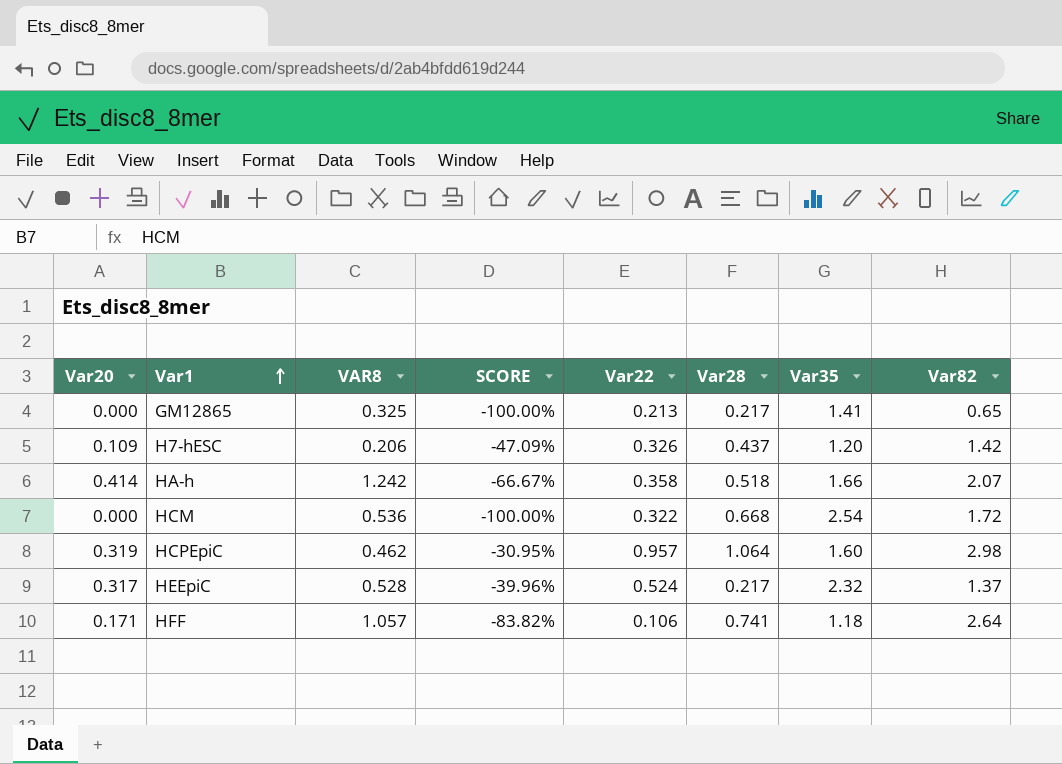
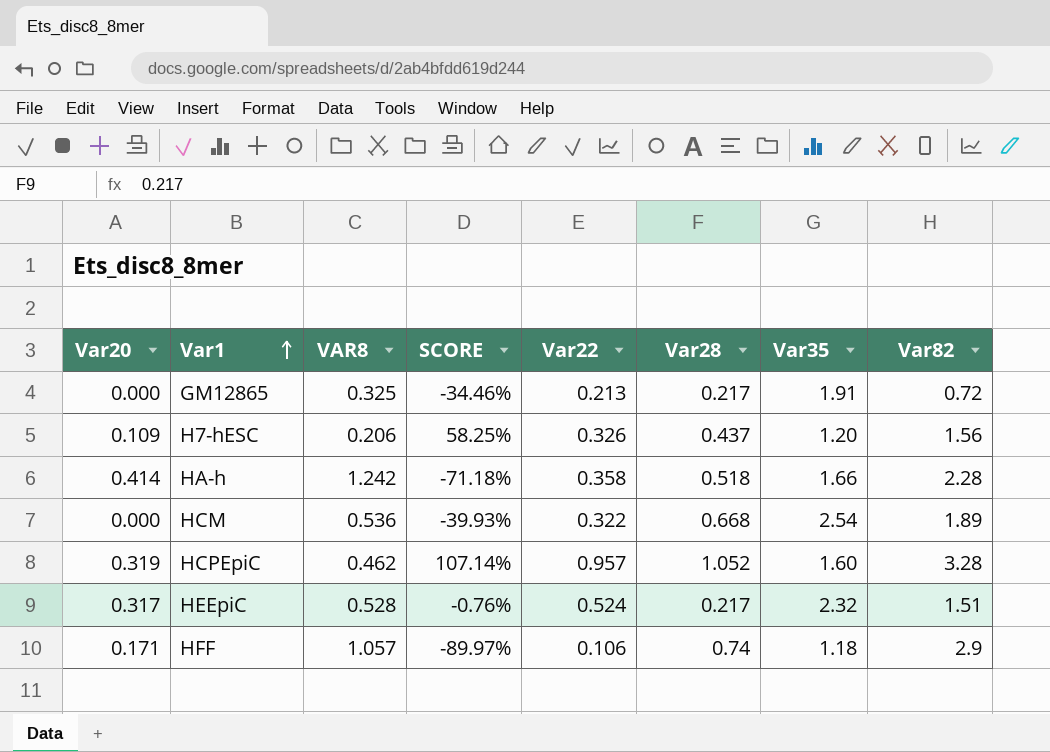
column SCORE | formula: ([Var20] - [VAR8]) / [VAR8] -> ([Var22] - [VAR8]) / [VAR8]
GM12865 | Var35: 1.41 -> 1.91
GM12865 | Var82: 0.65 -> 0.72
H7-hESC | Var82: 1.42 -> 1.56
HA-h | Var82: 2.07 -> 2.28
HCM | Var82: 1.72 -> 1.89
HCPEpiC | Var28: 1.064 -> 1.052
HCPEpiC | Var82: 2.98 -> 3.28
HEEpiC | Var82: 1.37 -> 1.51
HFF | Var28: 0.741 -> 0.74
HFF | Var82: 2.64 -> 2.9

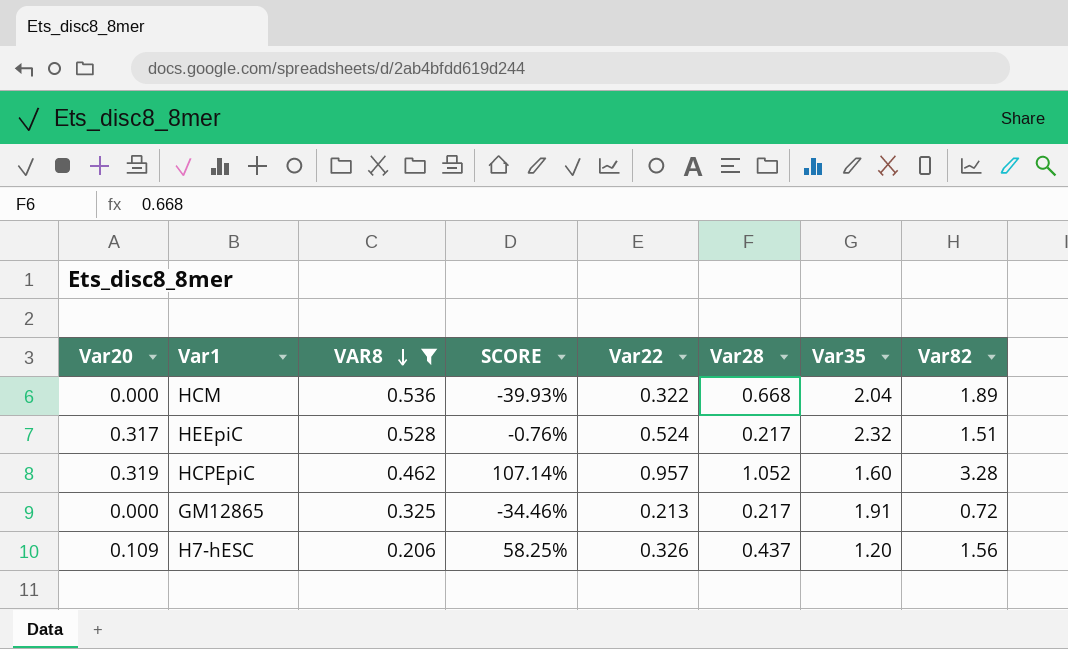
filter: none -> VAR8 <= 0.536
row order: Var1 ascending -> VAR8 descending
HCM | Var35: 2.54 -> 2.04

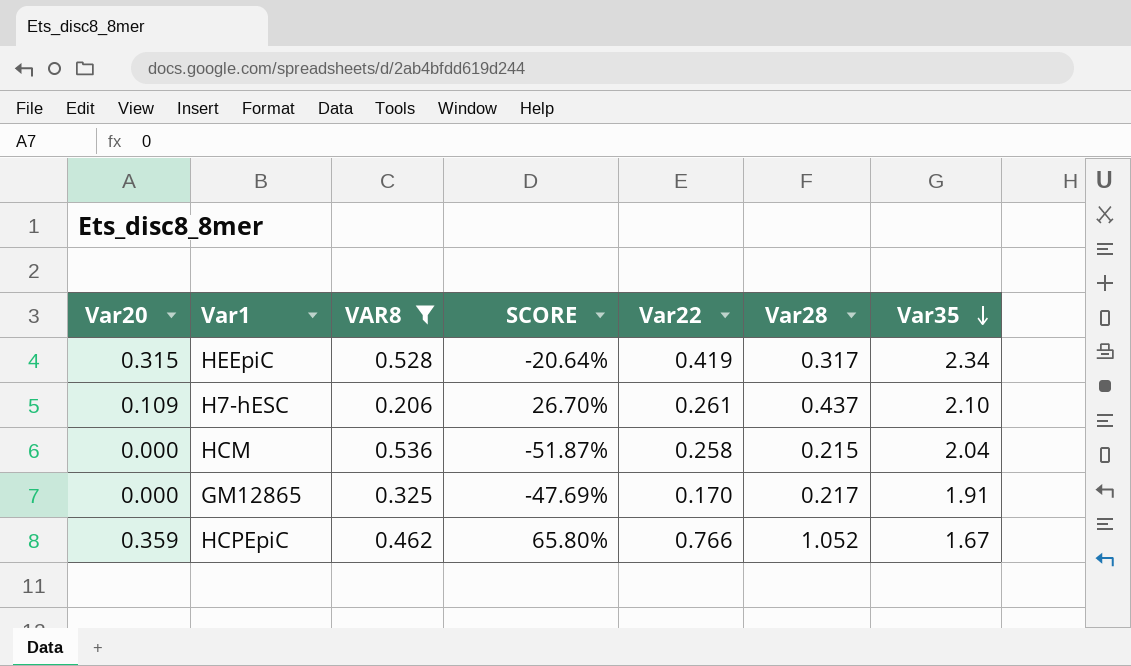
row order: VAR8 descending -> Var35 descending
column Var82 | position: 8 -> none
HEEpiC | Var20: 0.317 -> 0.315
HEEpiC | SCORE: -0.76% -> -20.64%
HEEpiC | Var22: 0.524 -> 0.419
HEEpiC | Var28: 0.217 -> 0.317
HEEpiC | Var35: 2.32 -> 2.34
H7-hESC | SCORE: 58.25% -> 26.70%
H7-hESC | Var22: 0.326 -> 0.261
H7-hESC | Var35: 1.20 -> 2.10
HCM | SCORE: -39.93% -> -51.87%
HCM | Var22: 0.322 -> 0.258
HCM | Var28: 0.668 -> 0.215
GM12865 | SCORE: -34.46% -> -47.69%
GM12865 | Var22: 0.213 -> 0.170
HCPEpiC | Var20: 0.319 -> 0.359
HCPEpiC | SCORE: 107.14% -> 65.80%
HCPEpiC | Var22: 0.957 -> 0.766
HCPEpiC | Var35: 1.60 -> 1.67

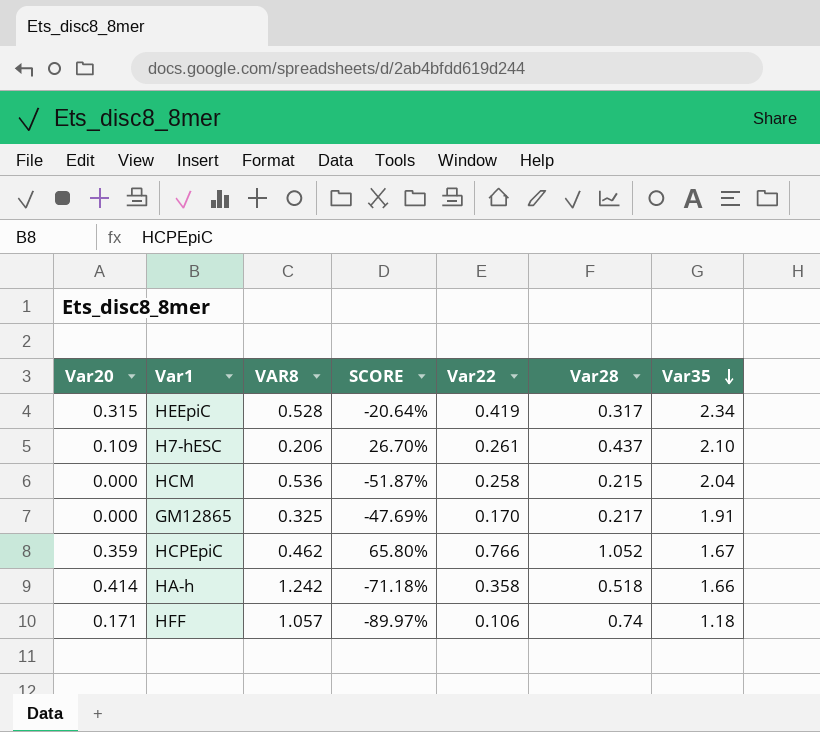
filter: VAR8 <= 0.536 -> none

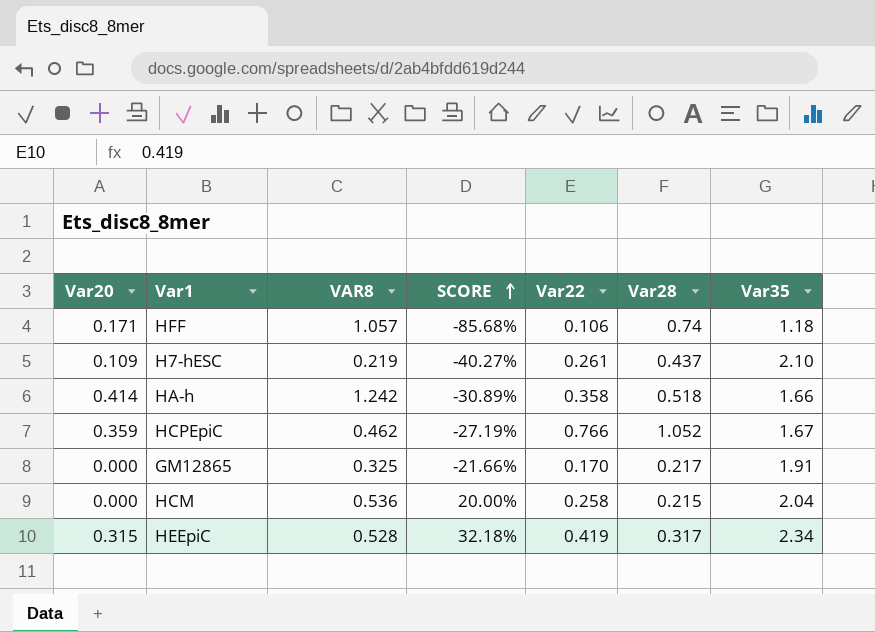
row order: Var35 descending -> SCORE ascending
column SCORE | formula: ([Var22] - [VAR8]) / [VAR8] -> ([Var22] - [Var28]) / [Var28]
H7-hESC | VAR8: 0.206 -> 0.219

